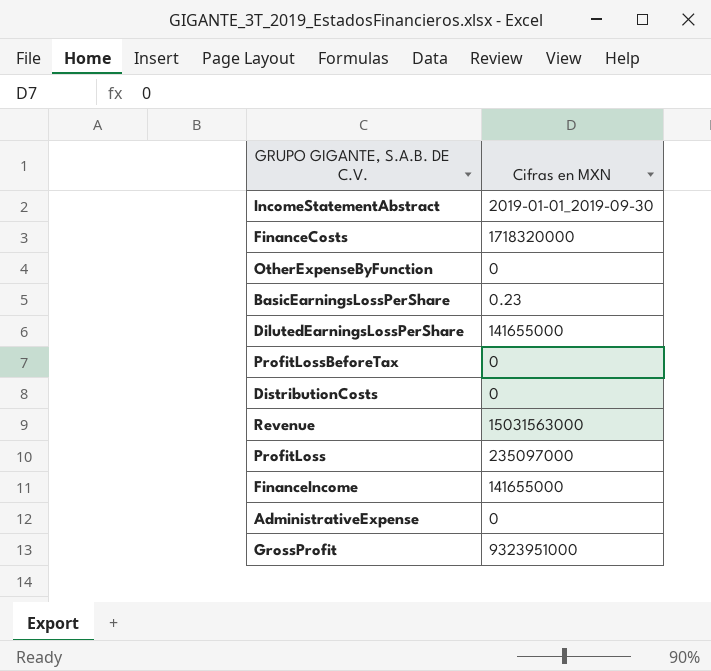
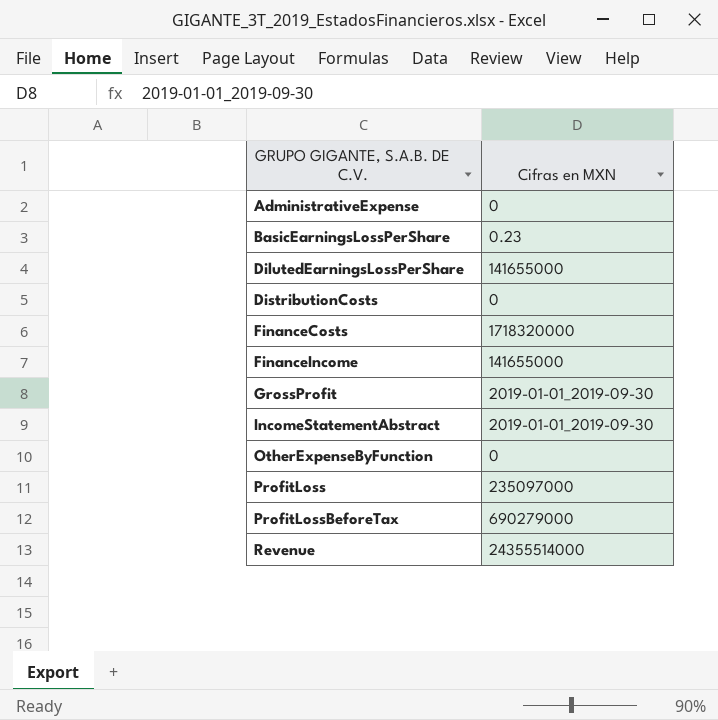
row order: none -> GRUPO GIGANTE, S.A.B. DE C.V. ascending
GrossProfit | Cifras en MXN: 9323951000 -> 2019-01-01_2019-09-30
ProfitLossBeforeTax | Cifras en MXN: 0 -> 690279000
Revenue | Cifras en MXN: 15031563000 -> 24355514000

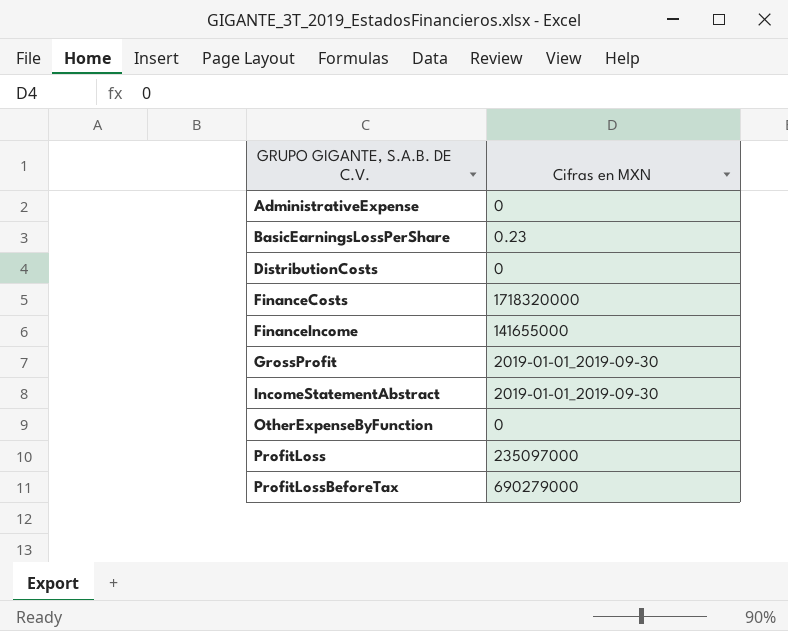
row DilutedEarningsLossPerShare: 141655000 -> none
row Revenue: 24355514000 -> none

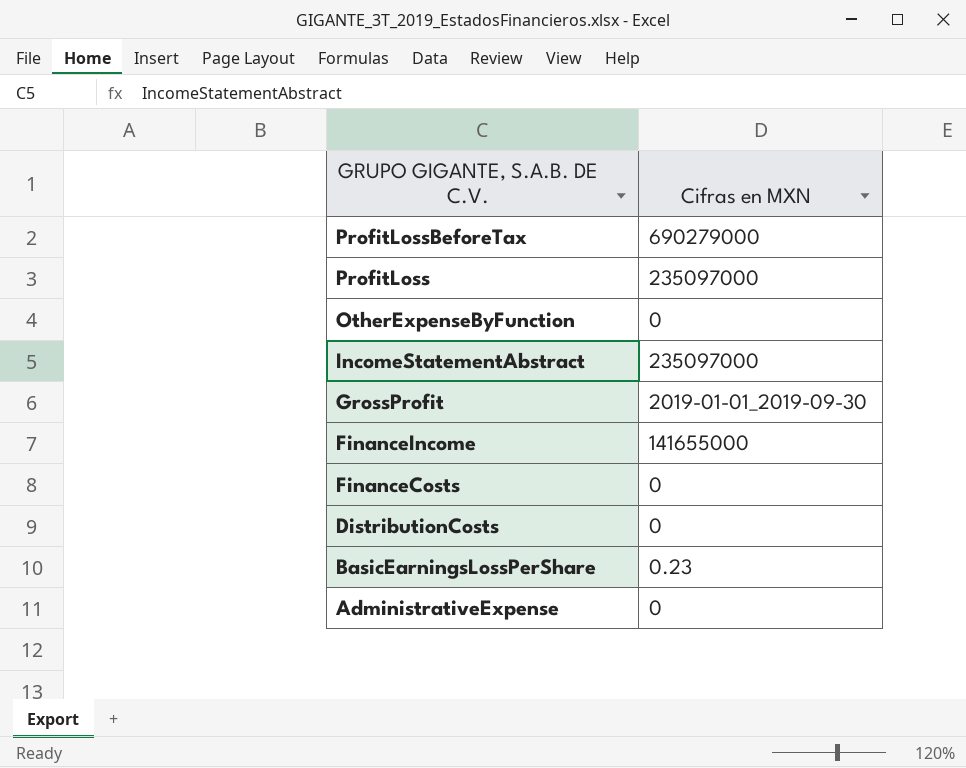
row order: GRUPO GIGANTE, S.A.B. DE C.V. ascending -> GRUPO GIGANTE, S.A.B. DE C.V. descending
IncomeStatementAbstract | Cifras en MXN: 2019-01-01_2019-09-30 -> 235097000
FinanceCosts | Cifras en MXN: 1718320000 -> 0

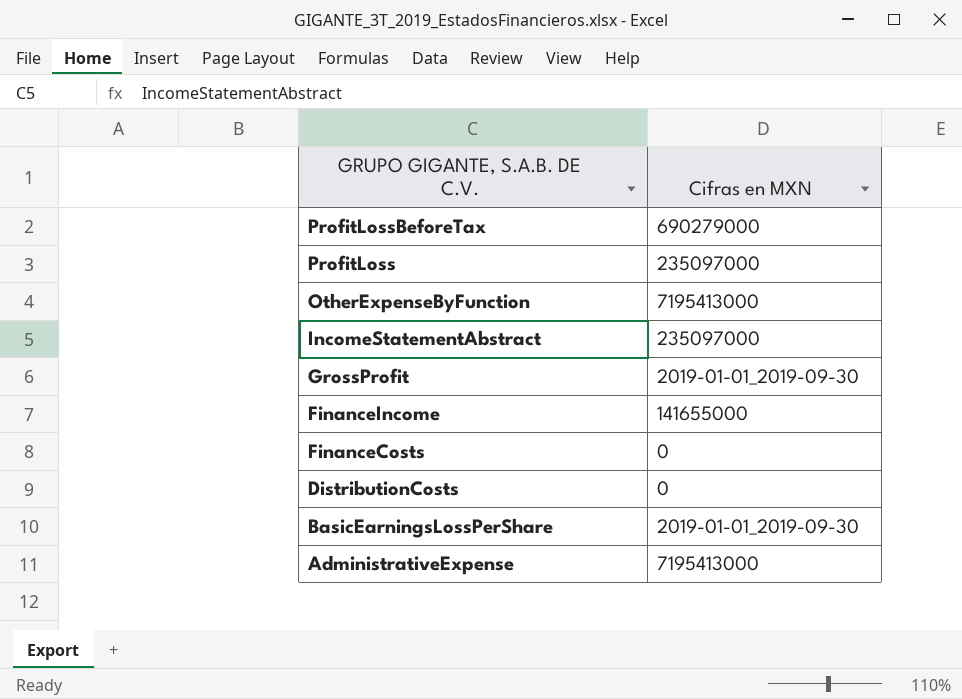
OtherExpenseByFunction | Cifras en MXN: 0 -> 7195413000
BasicEarningsLossPerShare | Cifras en MXN: 0.23 -> 2019-01-01_2019-09-30
AdministrativeExpense | Cifras en MXN: 0 -> 7195413000

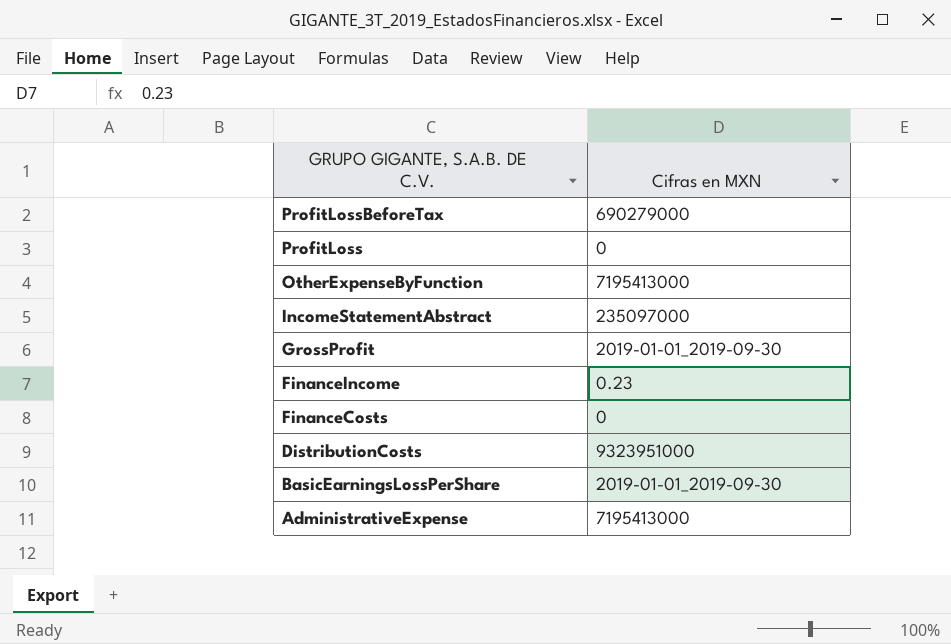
ProfitLoss | Cifras en MXN: 235097000 -> 0
FinanceIncome | Cifras en MXN: 141655000 -> 0.23
DistributionCosts | Cifras en MXN: 0 -> 9323951000

